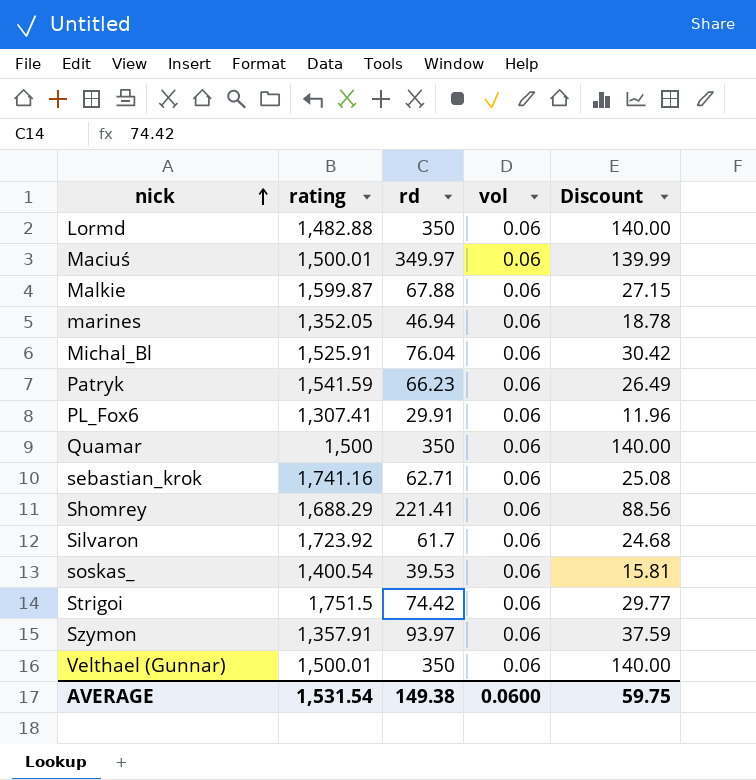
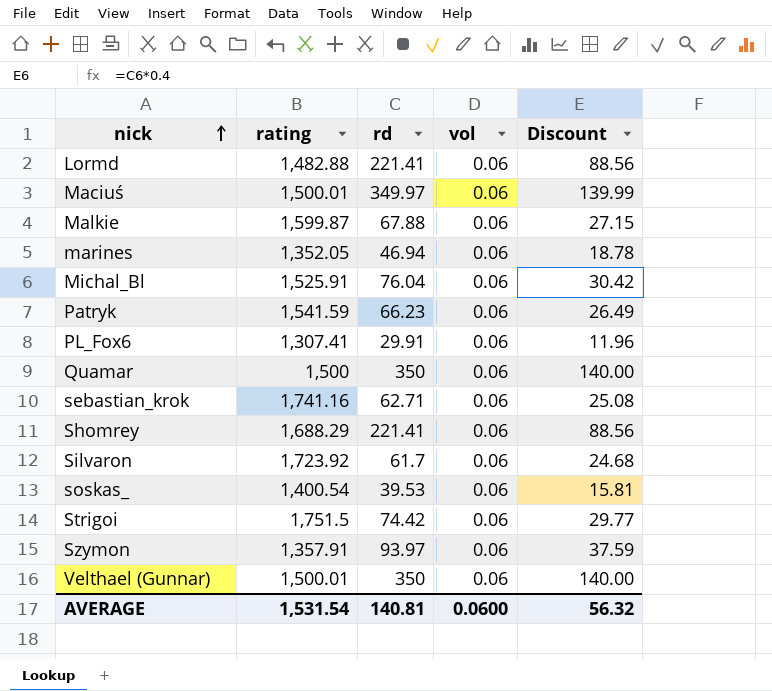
Lormd | rd: 350 -> 221.41
Lormd | Discount: 140.00 -> 88.56
AVERAGE | rd: 149.38 -> 140.81
AVERAGE | Discount: 59.75 -> 56.32

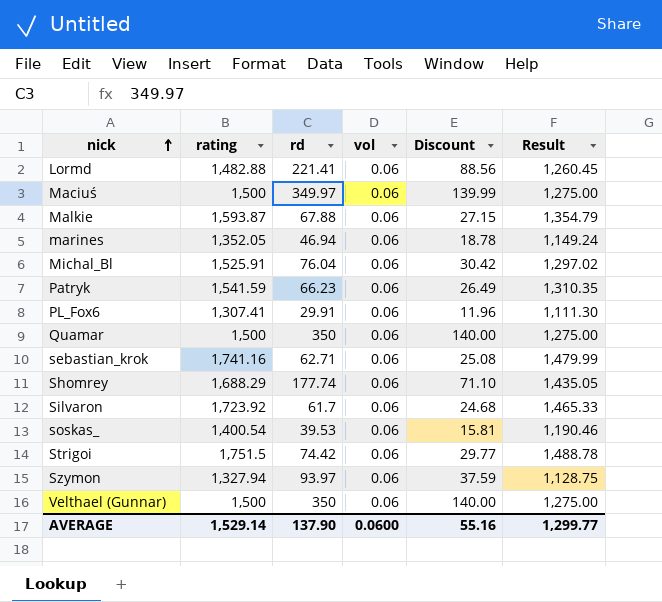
column Result | formula: none -> [rating] * 0.85
Maciuś | rating: 1,500.01 -> 1,500
Malkie | rating: 1,599.87 -> 1,593.87
Shomrey | rd: 221.41 -> 177.74
Shomrey | Discount: 88.56 -> 71.10
Szymon | rating: 1,357.91 -> 1,327.94
Velthael (Gunnar) | rating: 1,500.01 -> 1,500
AVERAGE | rating: 1,531.54 -> 1,529.14
AVERAGE | rd: 140.81 -> 137.90
AVERAGE | Discount: 56.32 -> 55.16

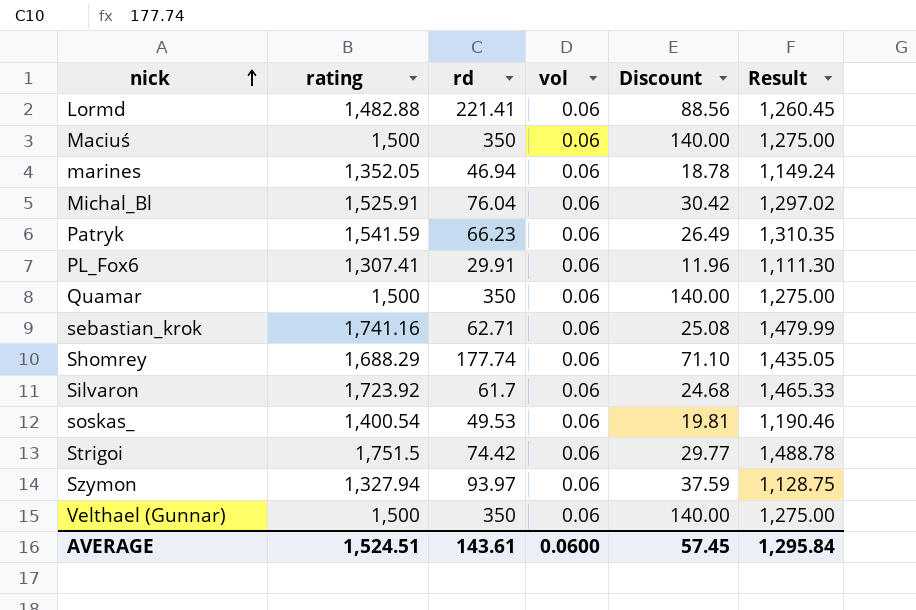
row Malkie: 1,593.87 | 67.88 | 0.06 | 27.15 | 1,354.79 -> none
Maciuś | rd: 349.97 -> 350
Maciuś | Discount: 139.99 -> 140.00
soskas_ | rd: 39.53 -> 49.53
soskas_ | Discount: 15.81 -> 19.81
AVERAGE | rating: 1,529.14 -> 1,524.51
AVERAGE | rd: 137.90 -> 143.61
AVERAGE | Discount: 55.16 -> 57.45
AVERAGE | Result: 1,299.77 -> 1,295.84

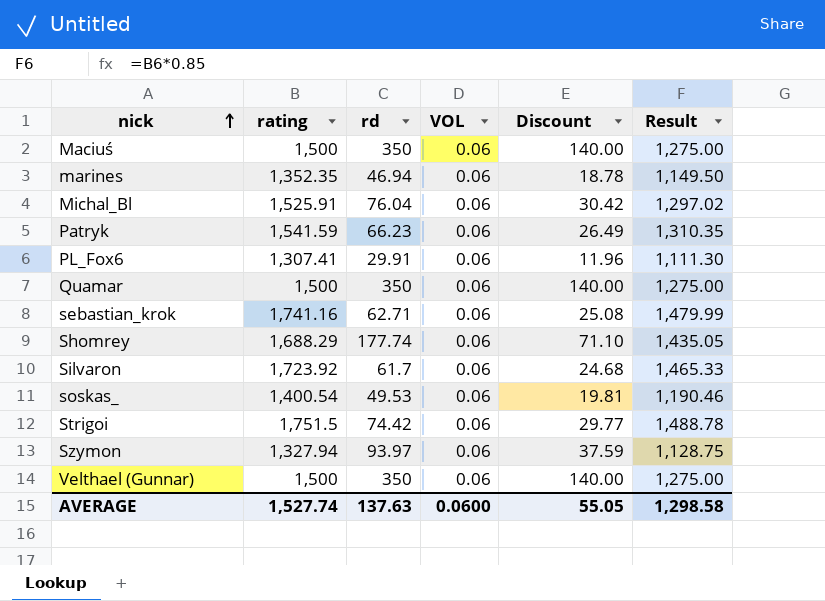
column name: vol -> VOL
row Lormd: 1,482.88 | 221.41 | 0.06 | 88.56 | 1,260.45 -> none
marines | rating: 1,352.05 -> 1,352.35
marines | Result: 1,149.24 -> 1,149.50
AVERAGE | rating: 1,524.51 -> 1,527.74
AVERAGE | rd: 143.61 -> 137.63
AVERAGE | Discount: 57.45 -> 55.05
AVERAGE | Result: 1,295.84 -> 1,298.58

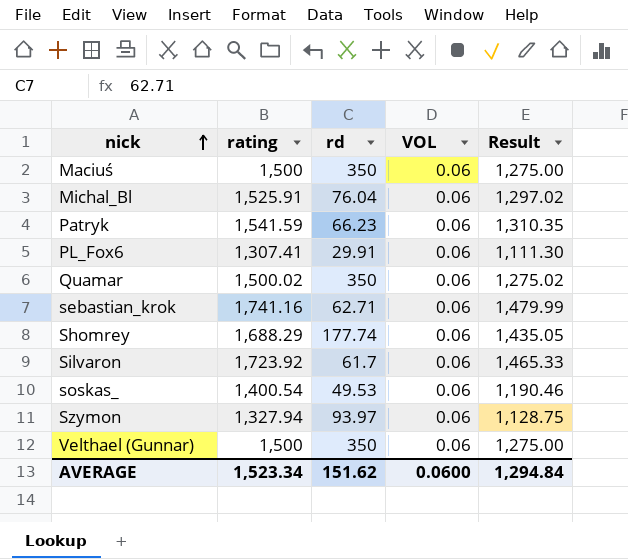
column Discount | formula: [rd] * 0.4 -> none
row marines: 1,352.35 | 46.94 | 0.06 | 18.78 | 1,149.50 -> none
row Strigoi: 1,751.5 | 74.42 | 0.06 | 29.77 | 1,488.78 -> none
Quamar | rating: 1,500 -> 1,500.02
Quamar | Result: 1,275.00 -> 1,275.02
AVERAGE | rating: 1,527.74 -> 1,523.34
AVERAGE | rd: 137.63 -> 151.62
AVERAGE | Result: 1,298.58 -> 1,294.84

